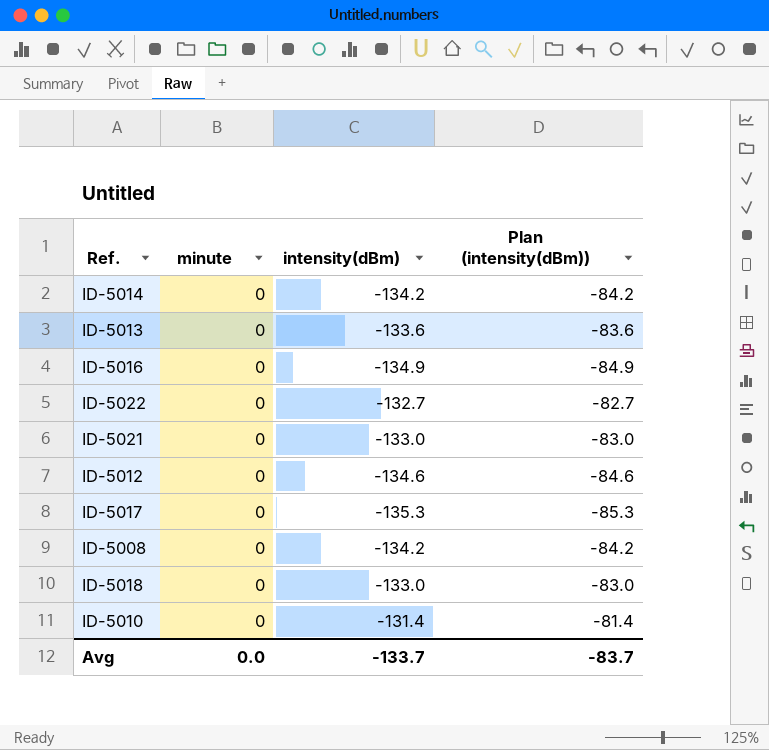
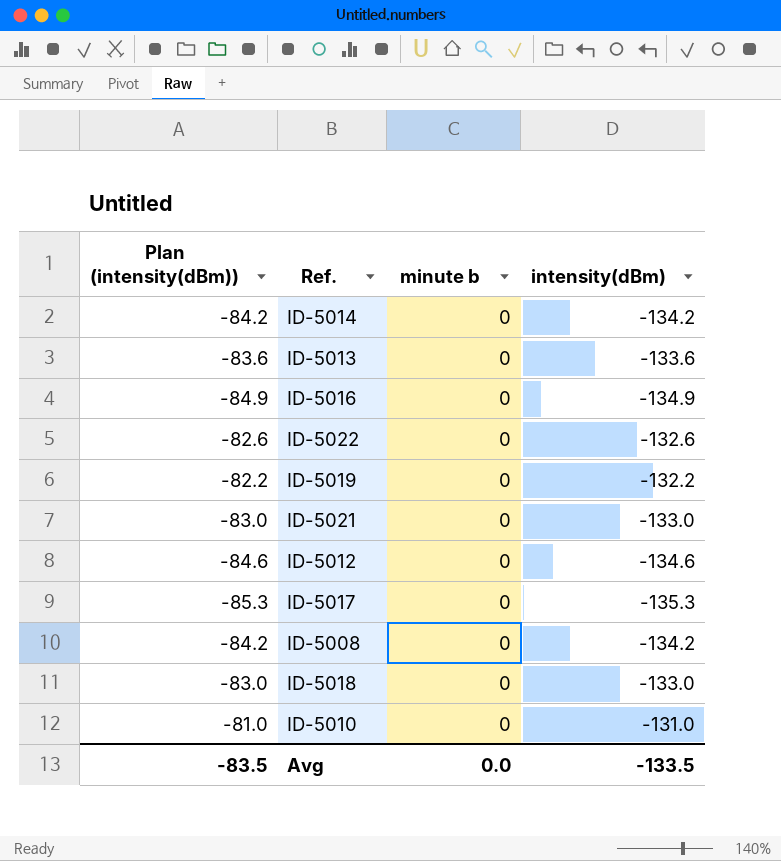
column Plan (intensity(dBm)) | position: 4 -> 1
column name: minute -> minute b
ID-5022 | Plan (intensity(dBm)): -82.7 -> -82.6
ID-5022 | intensity(dBm): -132.7 -> -132.6
row ID-5019: none -> -82.2 | 0 | -132.2
ID-5010 | Plan (intensity(dBm)): -81.4 -> -81.0
ID-5010 | intensity(dBm): -131.4 -> -131.0
Avg | Plan (intensity(dBm)): -83.7 -> -83.5
Avg | intensity(dBm): -133.7 -> -133.5

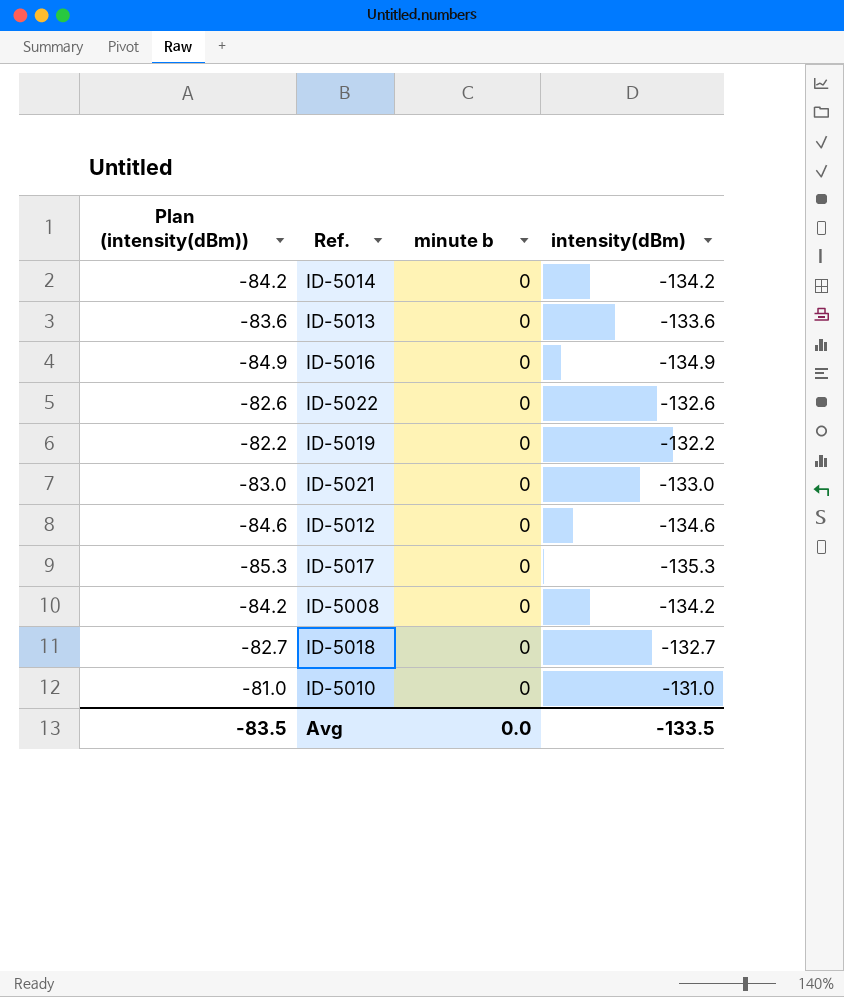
ID-5018 | Plan (intensity(dBm)): -83.0 -> -82.7
ID-5018 | intensity(dBm): -133.0 -> -132.7

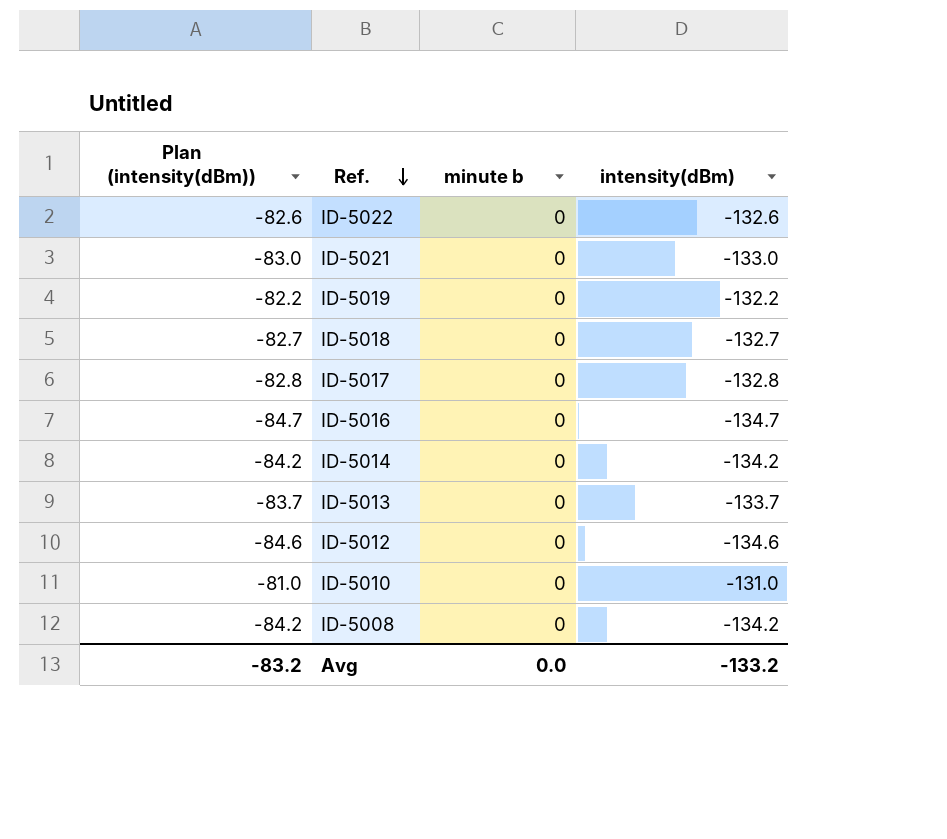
row order: none -> Ref. descending
ID-5017 | Plan (intensity(dBm)): -85.3 -> -82.8
ID-5017 | intensity(dBm): -135.3 -> -132.8
ID-5016 | Plan (intensity(dBm)): -84.9 -> -84.7
ID-5016 | intensity(dBm): -134.9 -> -134.7
ID-5013 | Plan (intensity(dBm)): -83.6 -> -83.7
ID-5013 | intensity(dBm): -133.6 -> -133.7
Avg | Plan (intensity(dBm)): -83.5 -> -83.2
Avg | intensity(dBm): -133.5 -> -133.2

